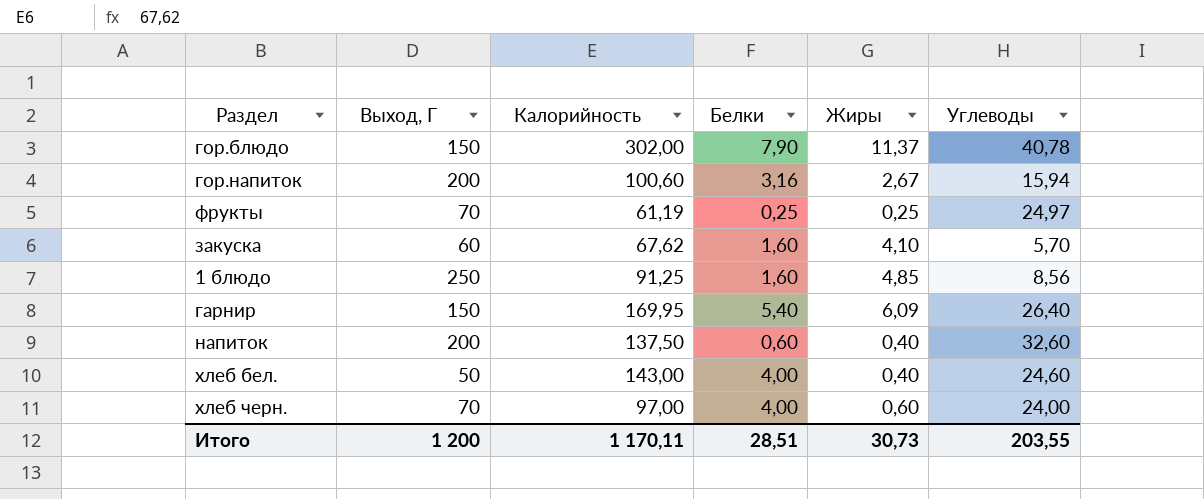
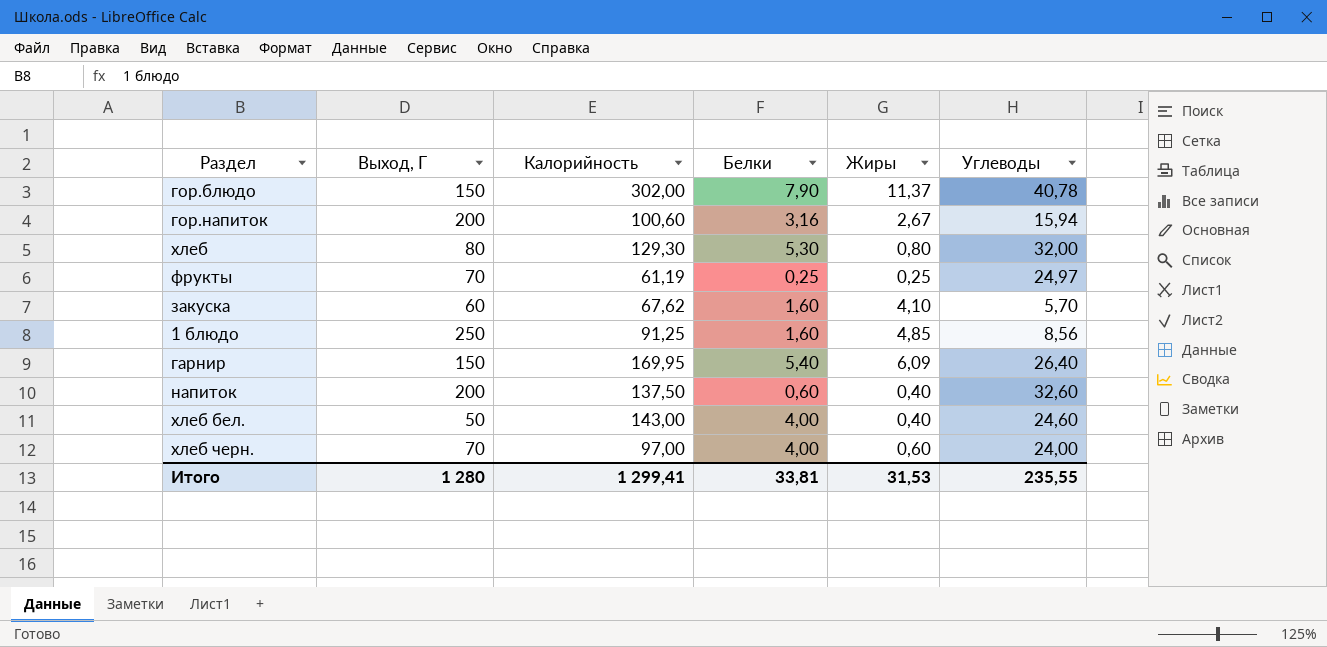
row хлеб: none -> 80 | 129,30 | 5,30 | 0,80 | 32,00
Итого | Выход, Г: 1 200 -> 1 280
Итого | Калорийность: 1 170,11 -> 1 299,41
Итого | Белки: 28,51 -> 33,81
Итого | Жиры: 30,73 -> 31,53
Итого | Углеводы: 203,55 -> 235,55

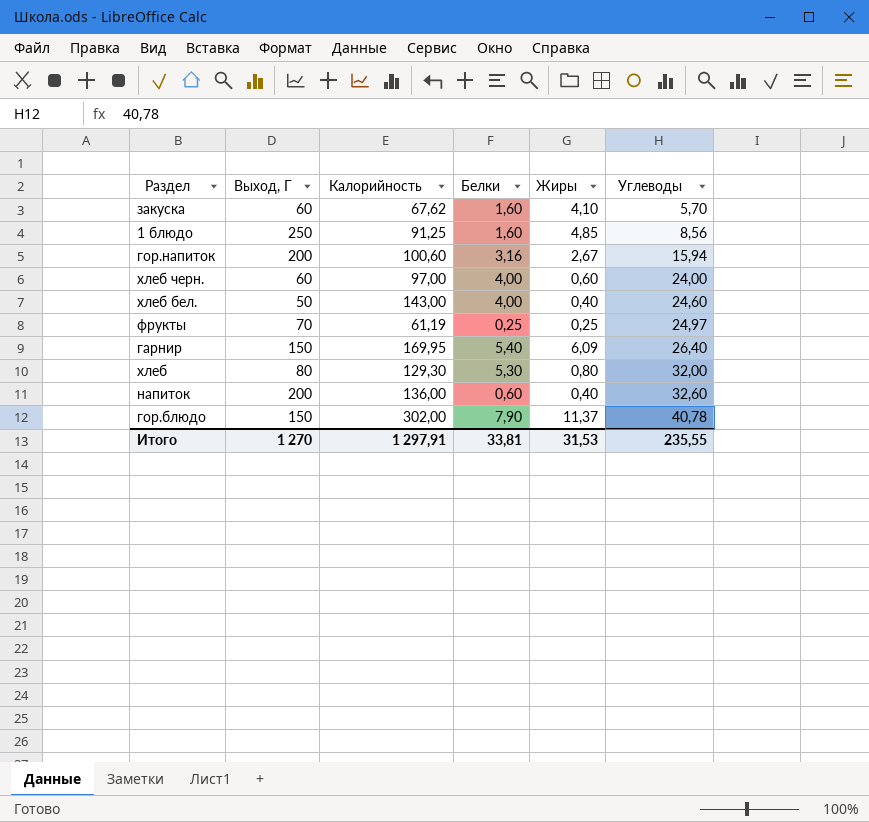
row order: none -> Углеводы ascending
хлеб черн. | Выход, Г: 70 -> 60
напиток | Калорийность: 137,50 -> 136,00
Итого | Выход, Г: 1 280 -> 1 270
Итого | Калорийность: 1 299,41 -> 1 297,91

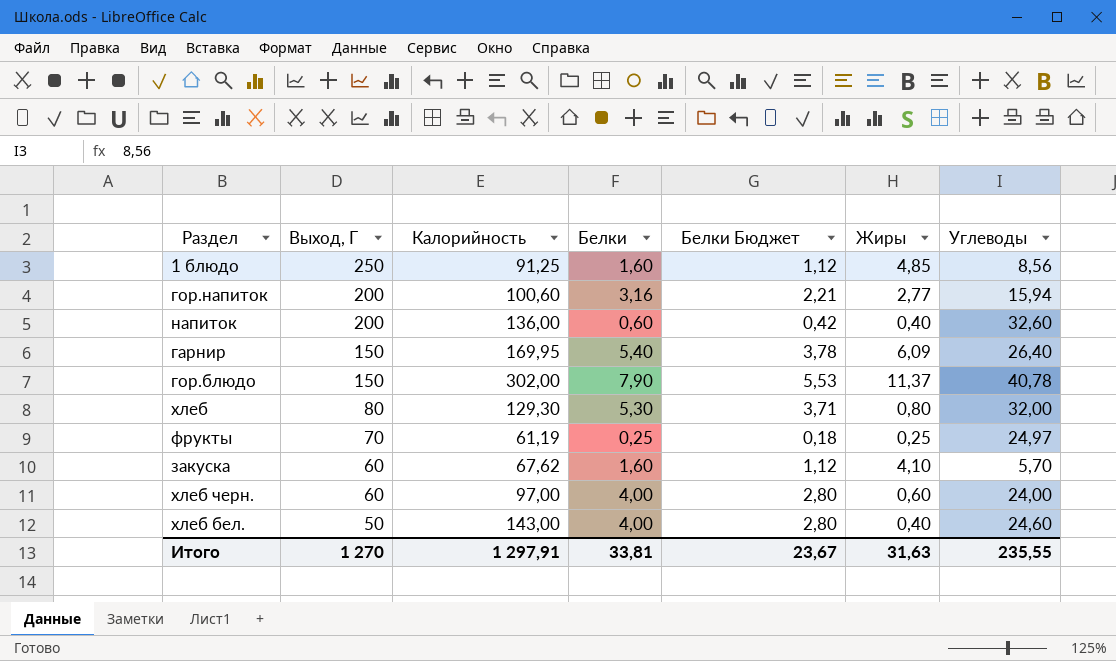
row order: Углеводы ascending -> Выход, Г descending
column Белки Бюджет | formula: none -> [Белки] * 0,7
гор.напиток | Жиры: 2,67 -> 2,77
Итого | Жиры: 31,53 -> 31,63

